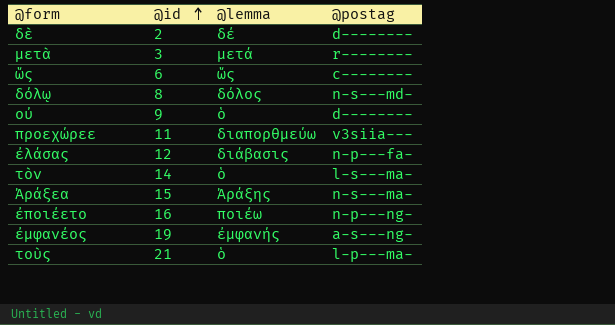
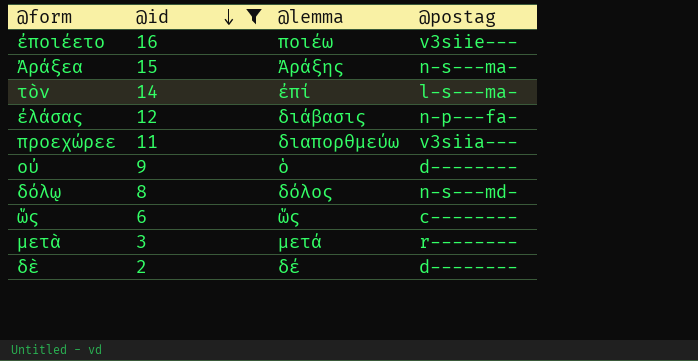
filter: none -> @id <= 16
row order: @id ascending -> @id descending
ἐποιέετο | @postag: n-p---ng- -> v3siie---
τὸν | @lemma: ὁ -> ἐπί

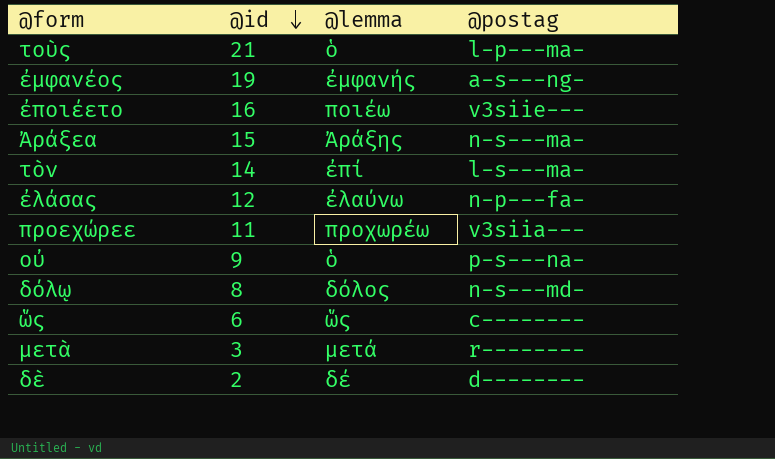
filter: @id <= 16 -> none
ἐλάσας | @lemma: διάβασις -> ἐλαύνω
προεχώρεε | @lemma: διαπορθμεύω -> προχωρέω
οὐ | @postag: d-------- -> p-s---na-

